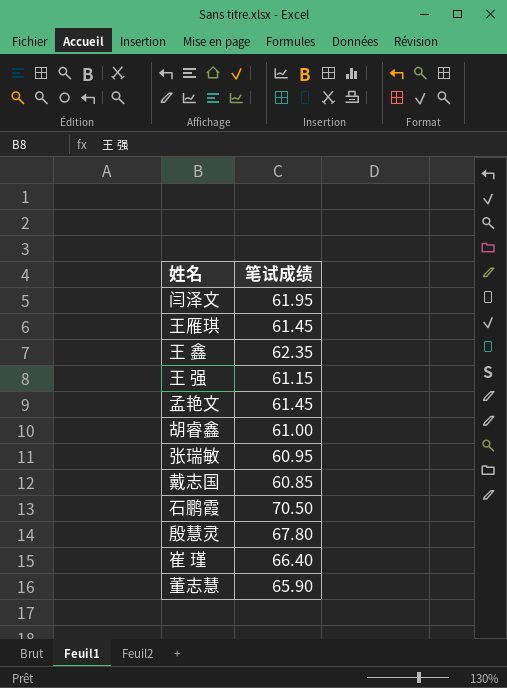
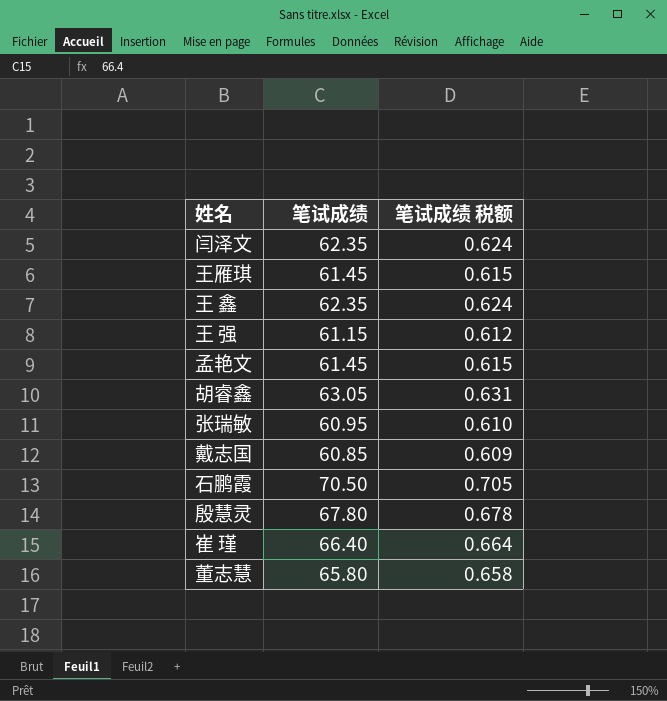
column 笔试成绩 税额 | formula: none -> [笔试成绩] * 0.01
闫泽文 | 笔试成绩: 61.95 -> 62.35
胡睿鑫 | 笔试成绩: 61.00 -> 63.05
董志慧 | 笔试成绩: 65.90 -> 65.80

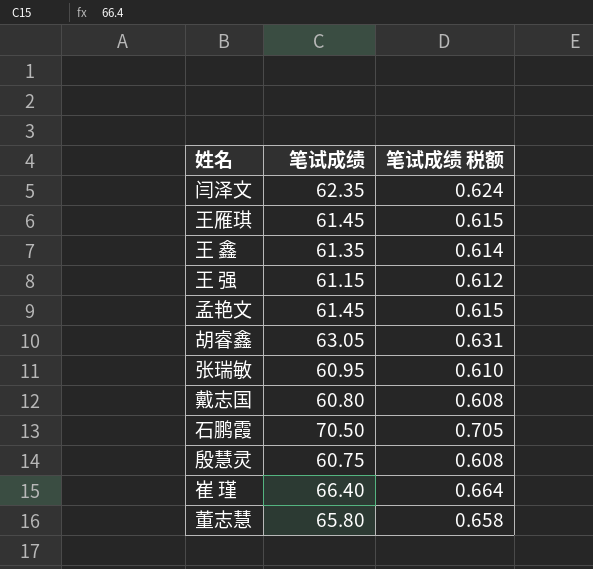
王 鑫 | 笔试成绩: 62.35 -> 61.35
王 鑫 | 笔试成绩 税额: 0.624 -> 0.614
戴志国 | 笔试成绩: 60.85 -> 60.80
戴志国 | 笔试成绩 税额: 0.609 -> 0.608
殷慧灵 | 笔试成绩: 67.80 -> 60.75
殷慧灵 | 笔试成绩 税额: 0.678 -> 0.608

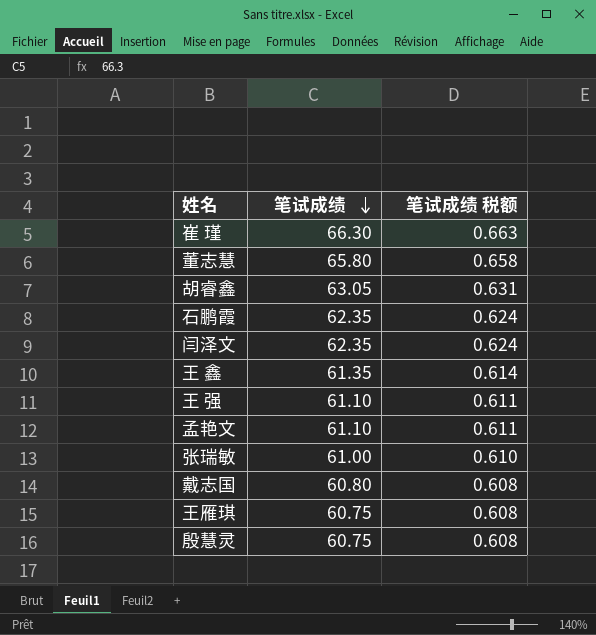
row order: none -> 笔试成绩 descending
崔 瑾 | 笔试成绩: 66.40 -> 66.30
崔 瑾 | 笔试成绩 税额: 0.664 -> 0.663
石鹏霞 | 笔试成绩: 70.50 -> 62.35
石鹏霞 | 笔试成绩 税额: 0.705 -> 0.624
王 强 | 笔试成绩: 61.15 -> 61.10
王 强 | 笔试成绩 税额: 0.612 -> 0.611
孟艳文 | 笔试成绩: 61.45 -> 61.10
孟艳文 | 笔试成绩 税额: 0.615 -> 0.611
张瑞敏 | 笔试成绩: 60.95 -> 61.00
王雁琪 | 笔试成绩: 61.45 -> 60.75
王雁琪 | 笔试成绩 税额: 0.615 -> 0.608

